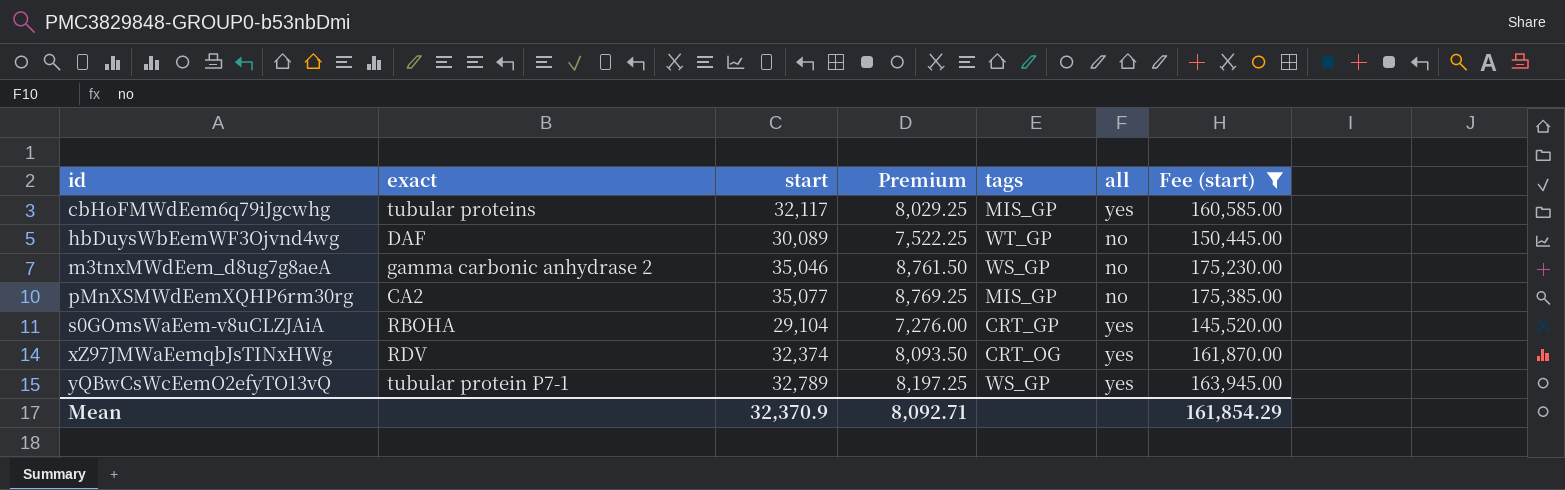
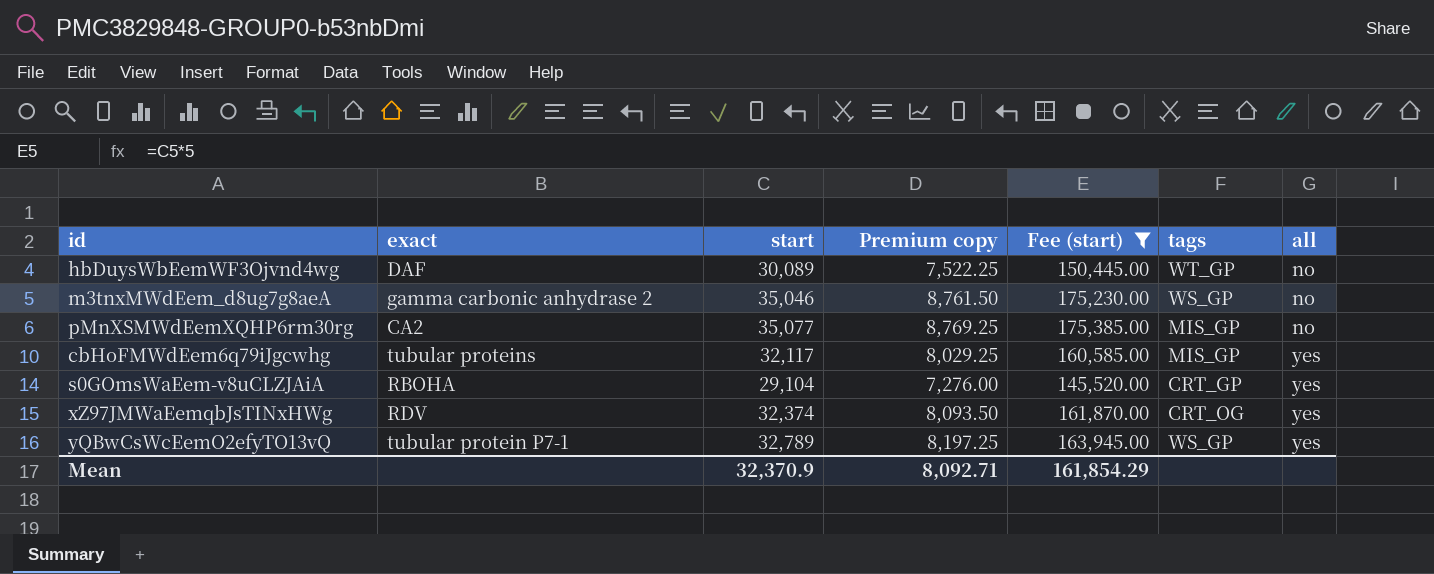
row order: id ascending -> all ascending
column name: Premium -> Premium copy
column Fee (start) | position: 7 -> 5

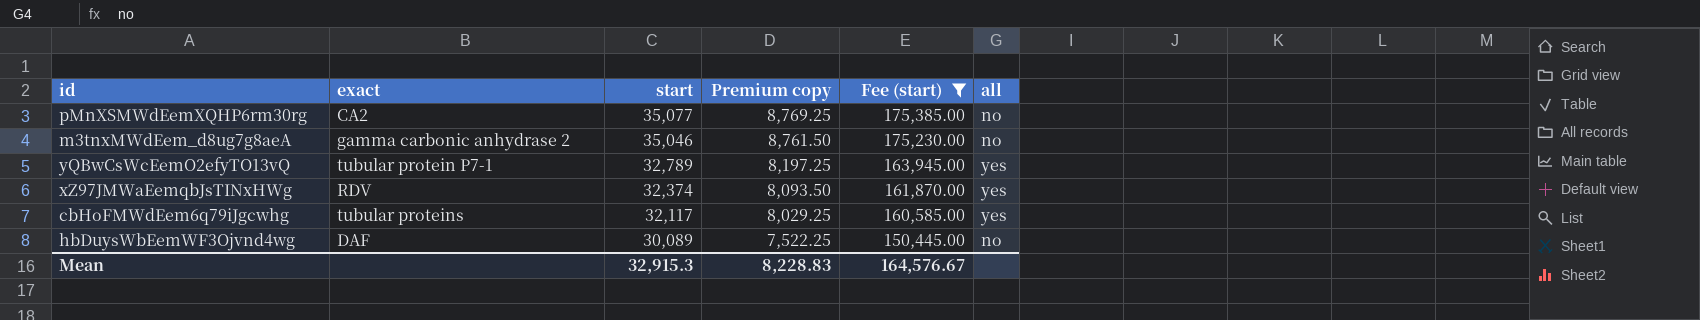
row order: all ascending -> start descending
column tags | position: 6 -> none
row s0GOmsWaEem-v8uCLZJAiA: RBOHA | 29,104 | 7,276.00 | 145,520.00 | CRT_GP | yes -> none
Mean | start: 32,370.9 -> 32,915.3
Mean | Premium copy: 8,092.71 -> 8,228.83
Mean | Fee (start): 161,854.29 -> 164,576.67

